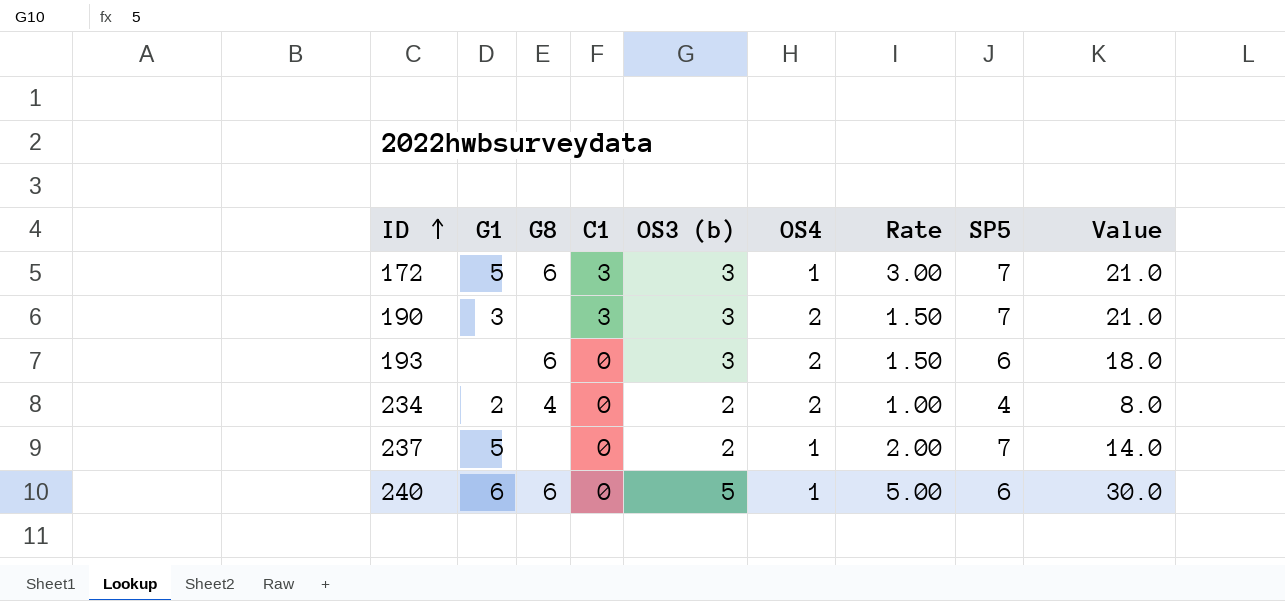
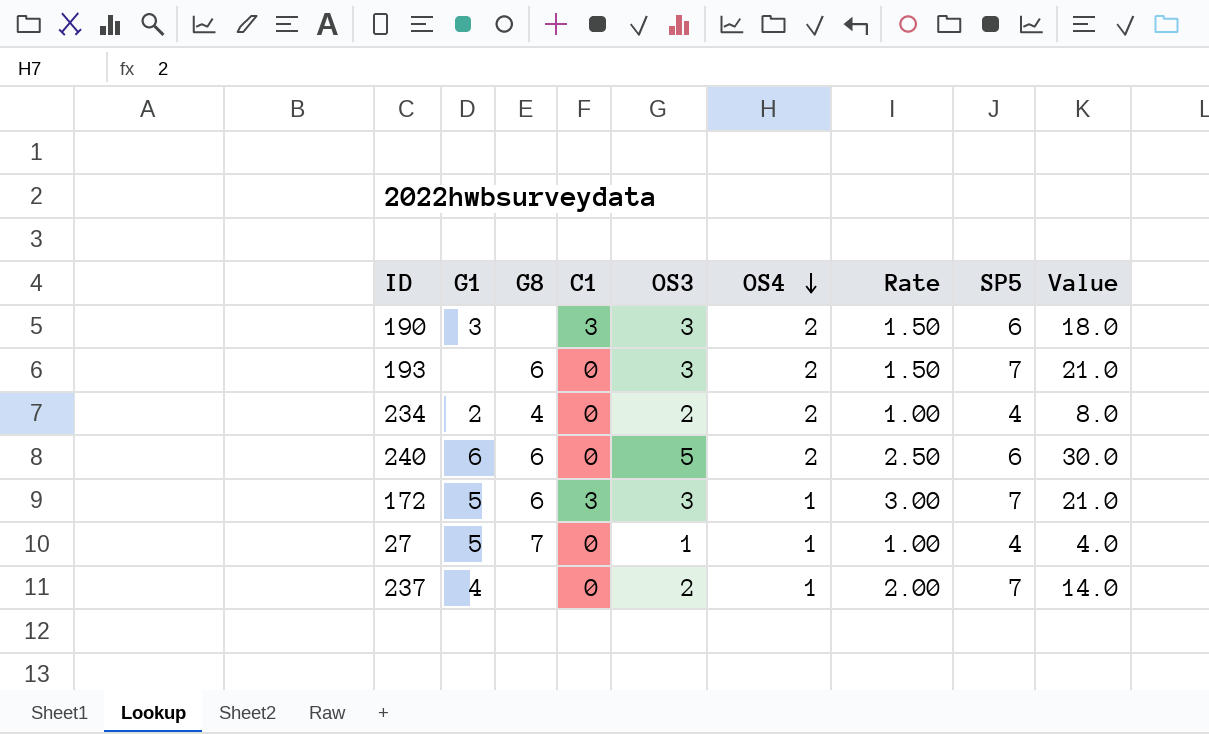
row order: ID ascending -> OS4 descending
column name: OS3 (b) -> OS3
190 | SP5: 7 -> 6
190 | Value: 21.0 -> 18.0
193 | SP5: 6 -> 7
193 | Value: 18.0 -> 21.0
240 | OS4: 1 -> 2
240 | Rate: 5.00 -> 2.50
row 27: none -> 5 | 7 | 0 | 1 | 1 | 1.00 | 4 | 4.0
237 | G1: 5 -> 4

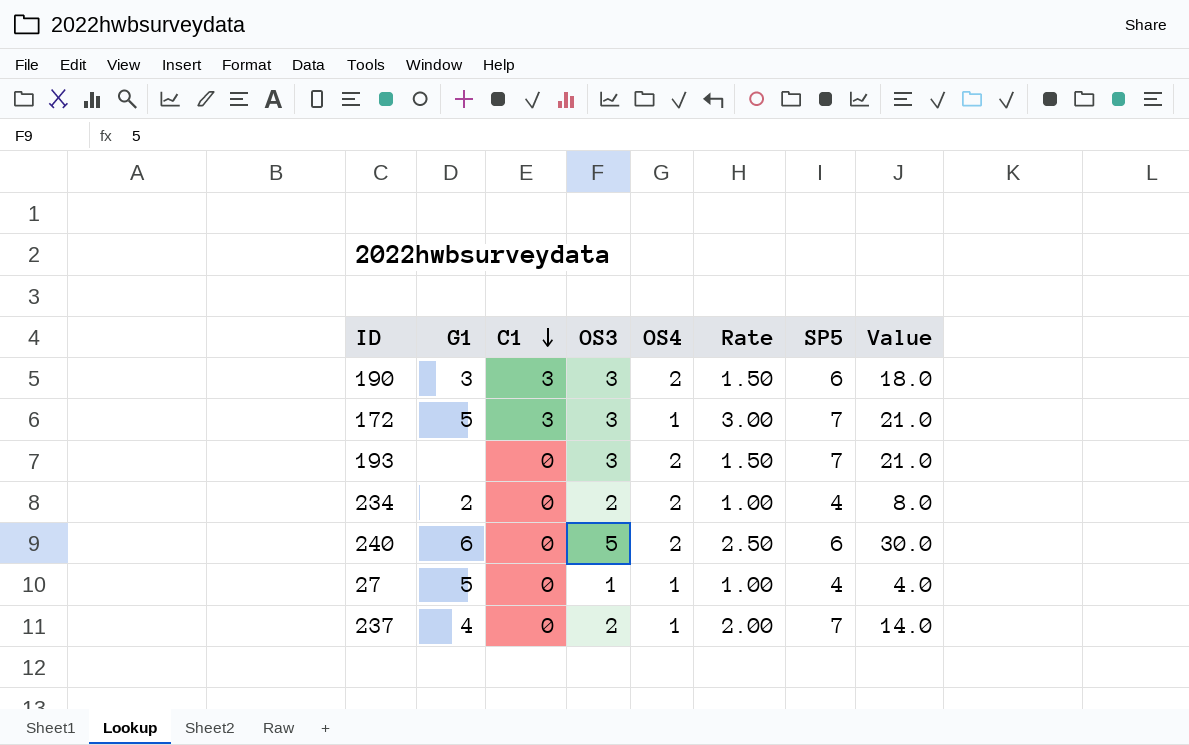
row order: OS4 descending -> C1 descending
column G8 | position: 3 -> none

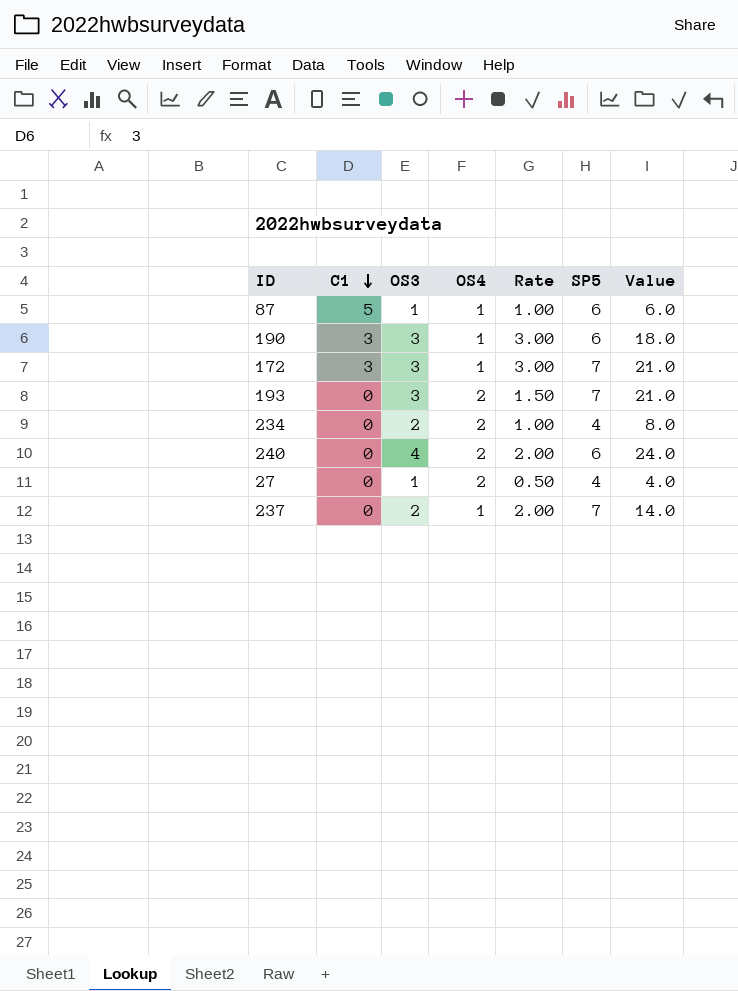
column G1 | position: 2 -> none
row 87: none -> 5 | 1 | 1 | 1.00 | 6 | 6.0
190 | OS4: 2 -> 1
190 | Rate: 1.50 -> 3.00
240 | OS3: 5 -> 4
240 | Rate: 2.50 -> 2.00
240 | Value: 30.0 -> 24.0
27 | OS4: 1 -> 2
27 | Rate: 1.00 -> 0.50

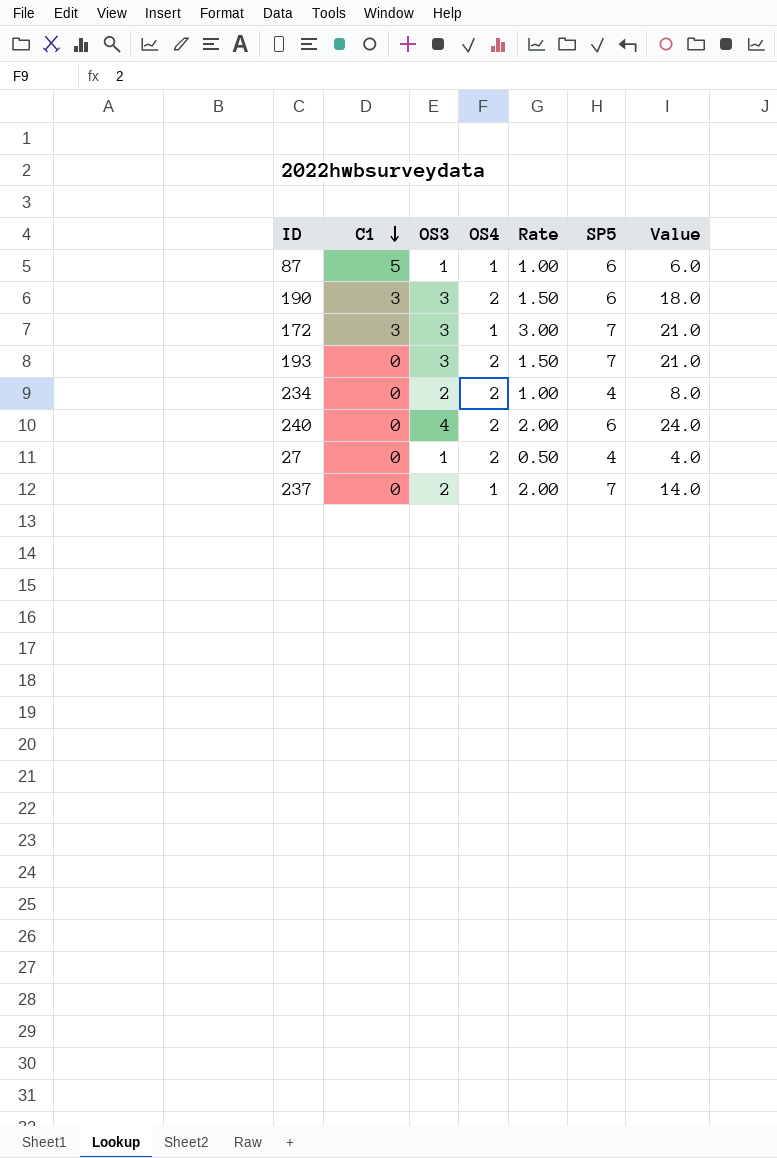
190 | OS4: 1 -> 2
190 | Rate: 3.00 -> 1.50

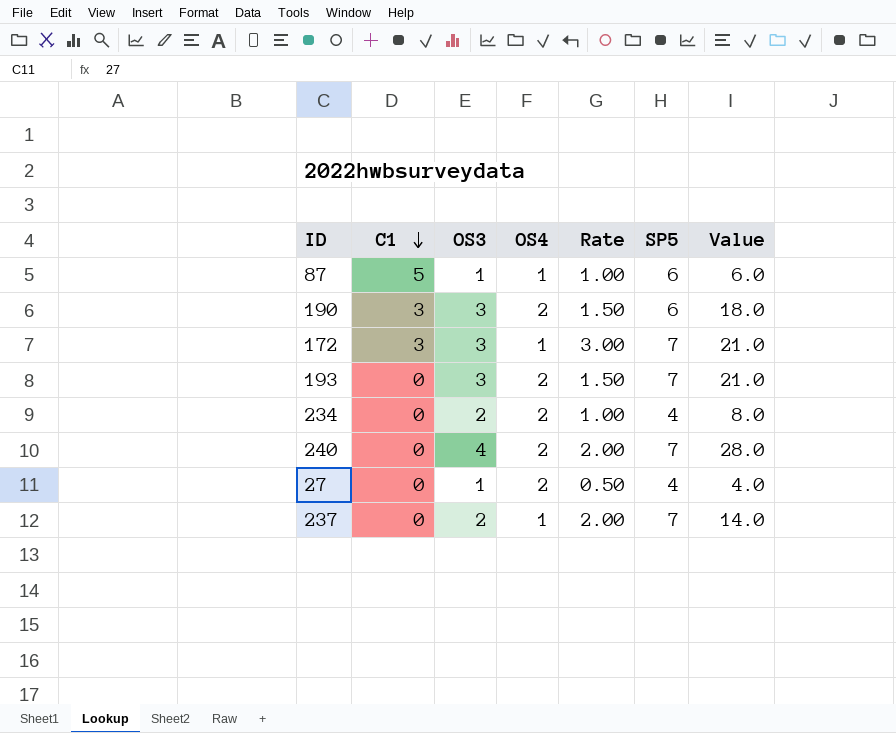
240 | SP5: 6 -> 7
240 | Value: 24.0 -> 28.0

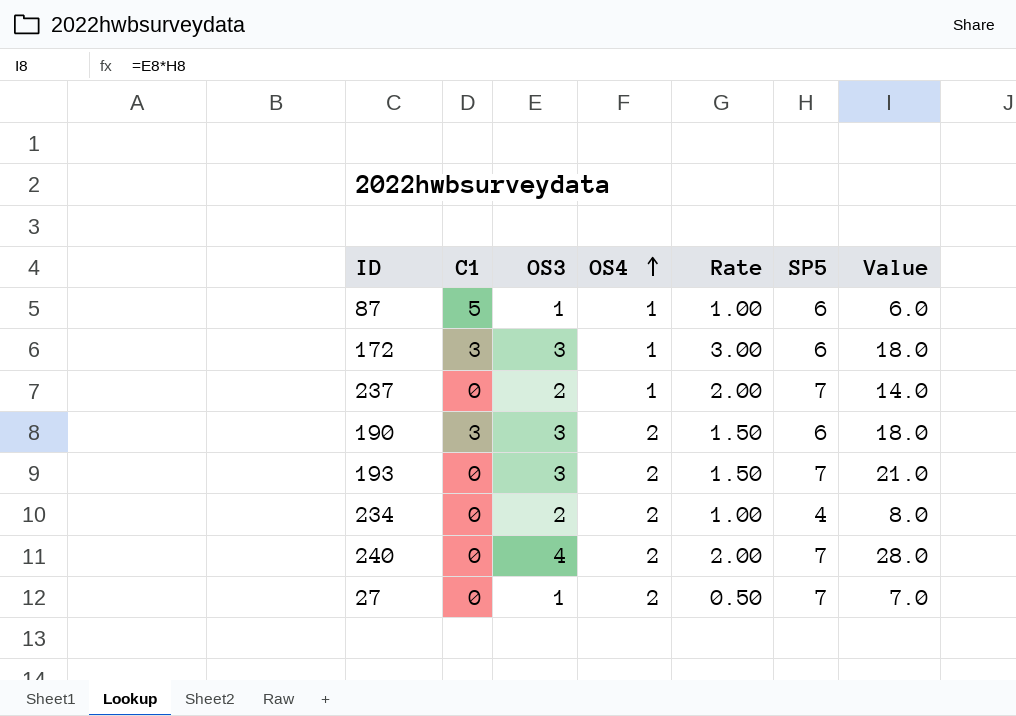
row order: C1 descending -> OS4 ascending
172 | SP5: 7 -> 6
172 | Value: 21.0 -> 18.0
27 | SP5: 4 -> 7
27 | Value: 4.0 -> 7.0

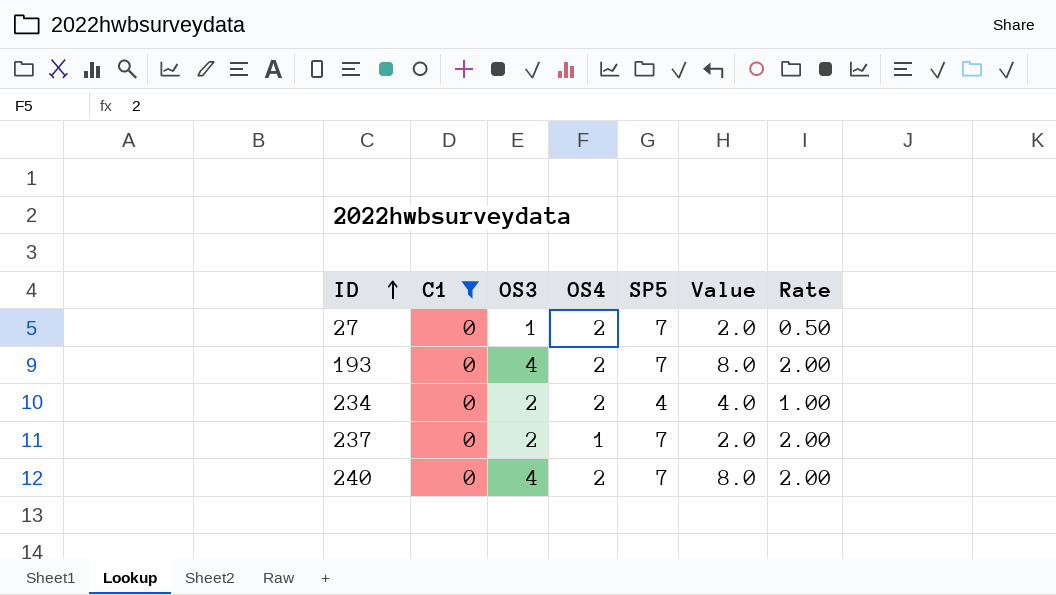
filter: none -> C1 = 0
row order: OS4 ascending -> ID ascending
column Value | formula: [OS3] * [SP5] -> [OS3] * [OS4]
column Rate | position: 5 -> 7
193 | OS3: 3 -> 4
193 | Rate: 1.50 -> 2.00

